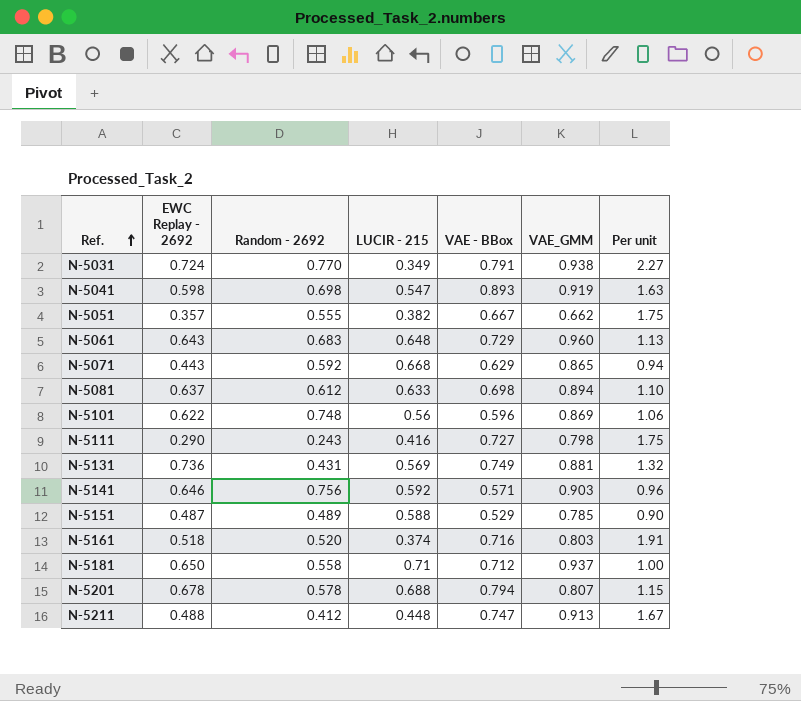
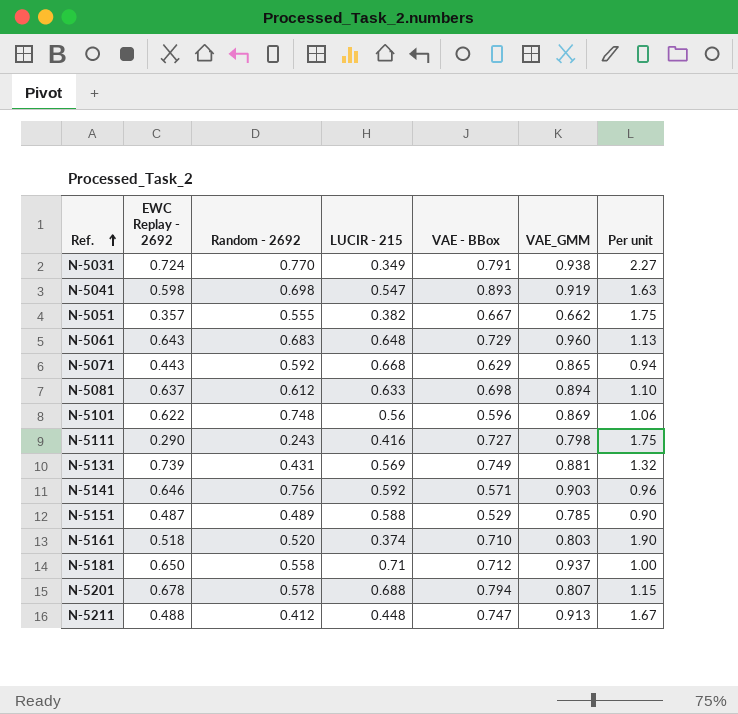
N-5131 | EWC Replay - 2692: 0.736 -> 0.739
N-5161 | VAE - BBox: 0.716 -> 0.710
N-5161 | Per unit: 1.91 -> 1.90

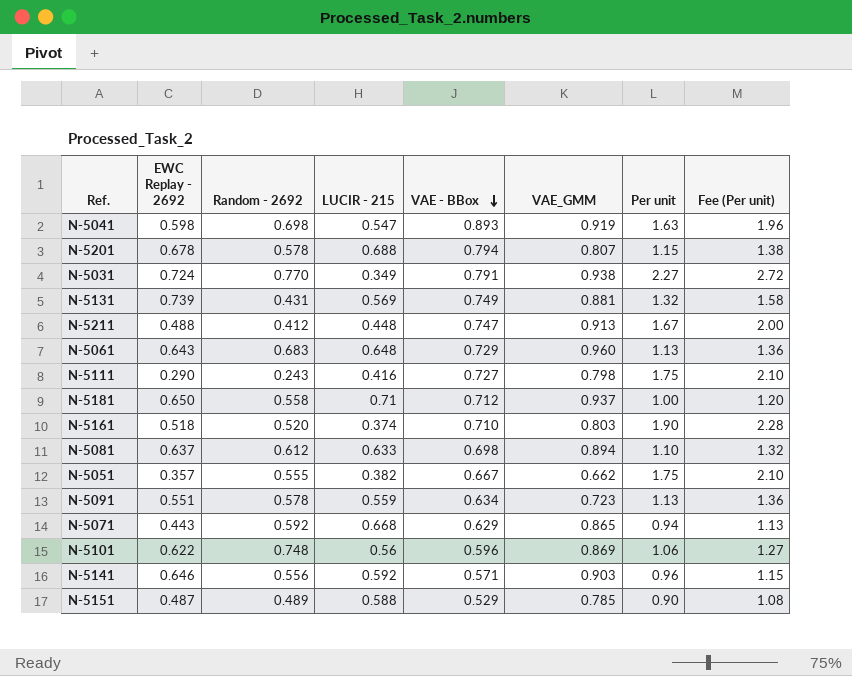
row order: Ref. ascending -> VAE - BBox descending
column Fee (Per unit) | formula: none -> [Per unit] * 1.2
row N-5091: none -> 0.551 | 0.578 | 0.559 | 0.634 | 0.723 | 1.13 | 1.36
N-5141 | Random - 2692: 0.756 -> 0.556

